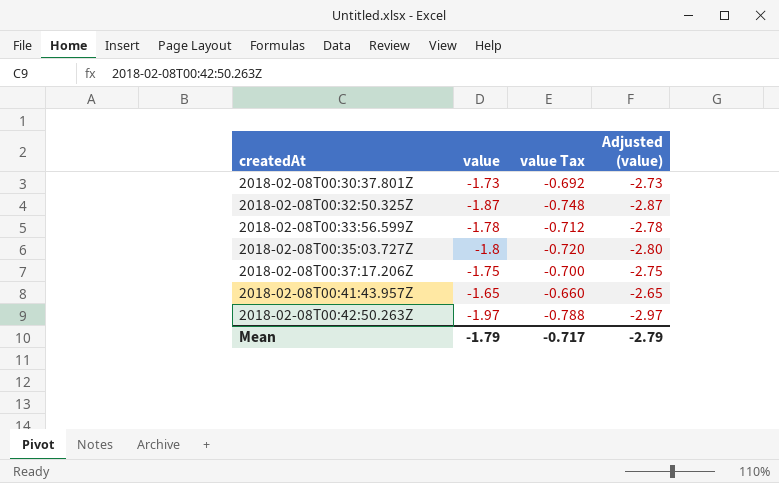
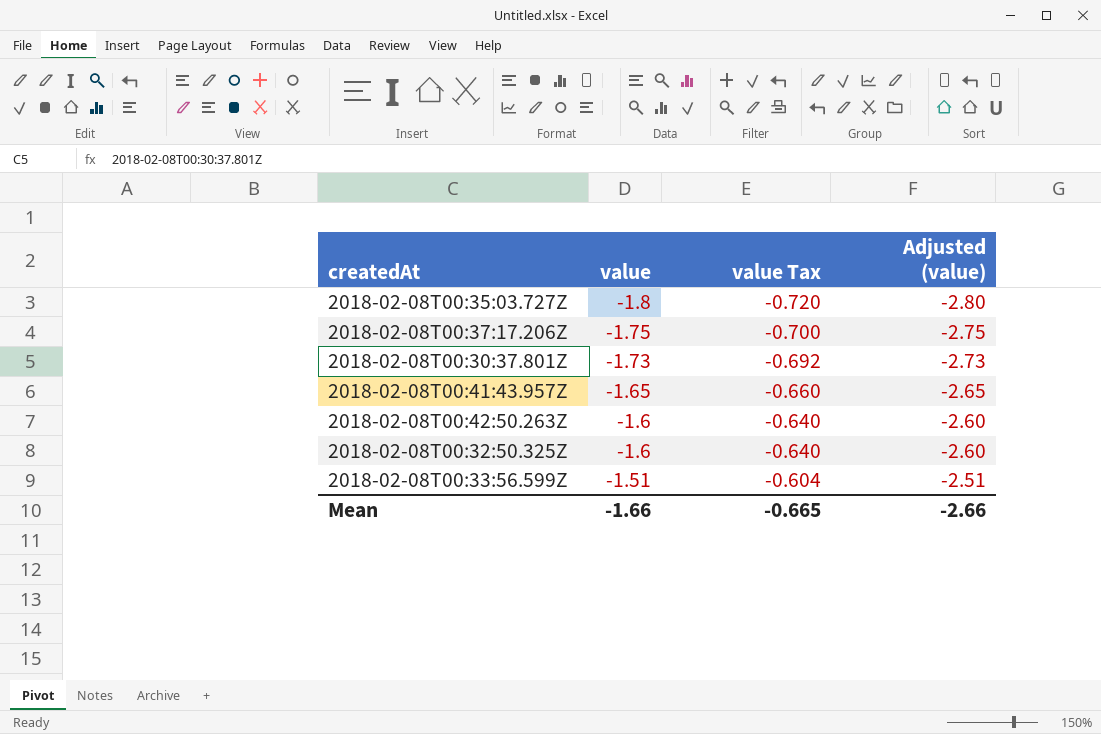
row order: createdAt ascending -> value ascending
2018-02-08T00:42:50.263Z | value: -1.97 -> -1.6
2018-02-08T00:42:50.263Z | value Tax: -0.788 -> -0.640
2018-02-08T00:42:50.263Z | Adjusted (value): -2.97 -> -2.60
2018-02-08T00:32:50.325Z | value: -1.87 -> -1.6
2018-02-08T00:32:50.325Z | value Tax: -0.748 -> -0.640
2018-02-08T00:32:50.325Z | Adjusted (value): -2.87 -> -2.60
2018-02-08T00:33:56.599Z | value: -1.78 -> -1.51
2018-02-08T00:33:56.599Z | value Tax: -0.712 -> -0.604
2018-02-08T00:33:56.599Z | Adjusted (value): -2.78 -> -2.51
Mean | value: -1.79 -> -1.66
Mean | value Tax: -0.717 -> -0.665
Mean | Adjusted (value): -2.79 -> -2.66

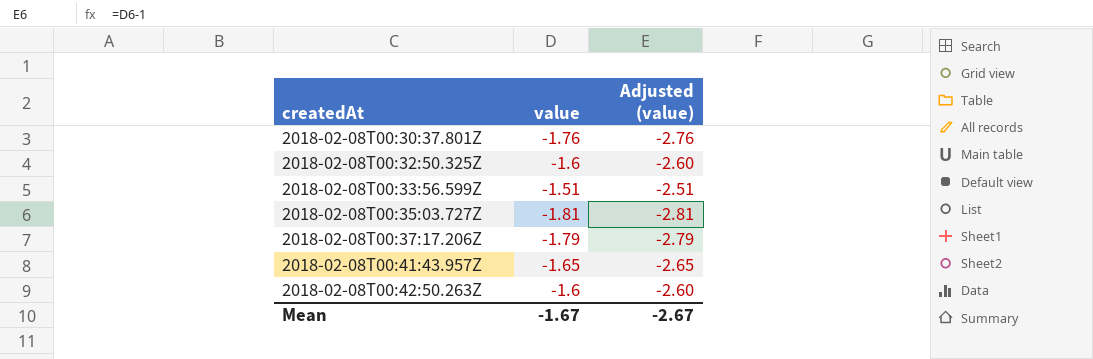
row order: value ascending -> createdAt ascending
column value Tax | formula: [value] * 0.4 -> none
2018-02-08T00:30:37.801Z | value: -1.73 -> -1.76
2018-02-08T00:30:37.801Z | Adjusted (value): -2.73 -> -2.76
2018-02-08T00:35:03.727Z | value: -1.8 -> -1.81
2018-02-08T00:35:03.727Z | Adjusted (value): -2.80 -> -2.81
2018-02-08T00:37:17.206Z | value: -1.75 -> -1.79
2018-02-08T00:37:17.206Z | Adjusted (value): -2.75 -> -2.79
Mean | value: -1.66 -> -1.67
Mean | Adjusted (value): -2.66 -> -2.67

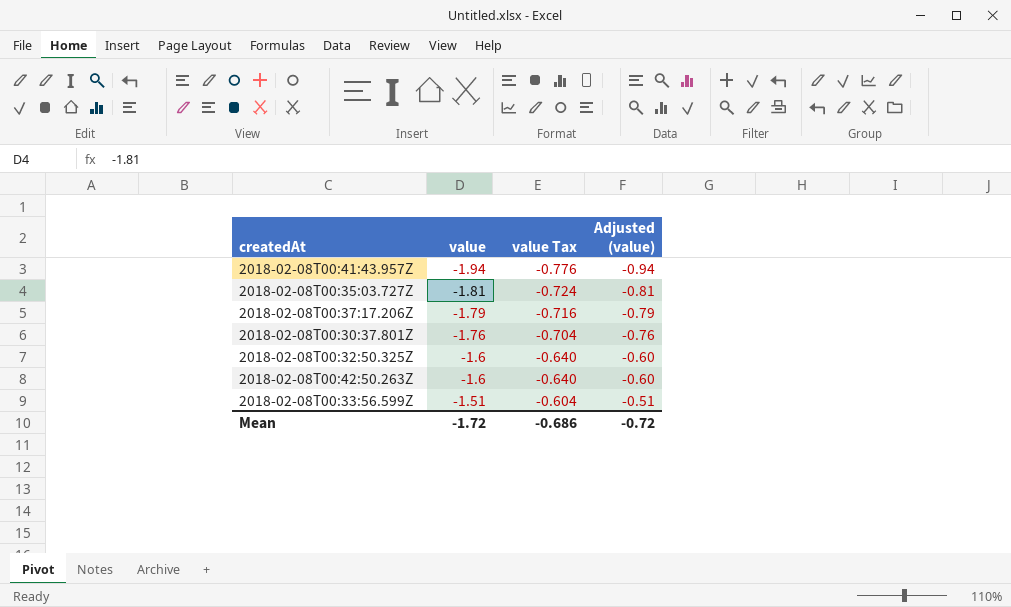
row order: createdAt ascending -> value ascending
column value Tax | formula: none -> [value] * 0.4
column Adjusted (value) | formula: [value] - 1 -> [value] + 1
2018-02-08T00:41:43.957Z | value: -1.65 -> -1.94
Mean | value: -1.67 -> -1.72
Mean | Adjusted (value): -2.67 -> -0.72

